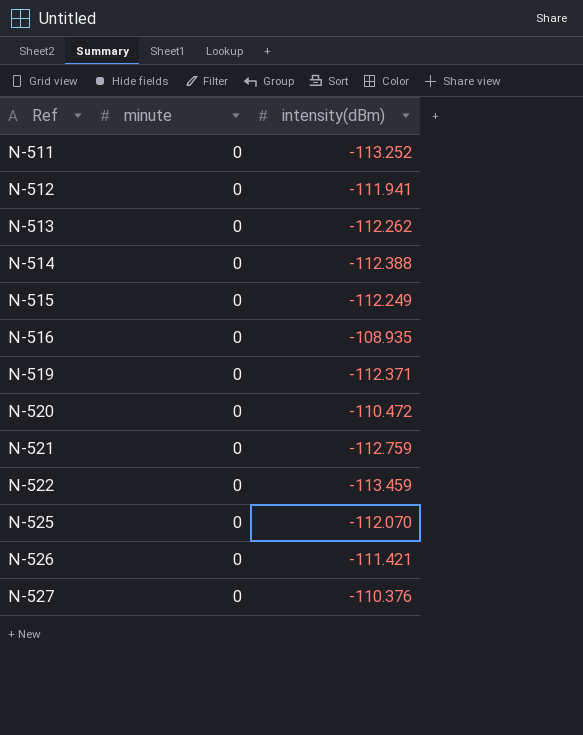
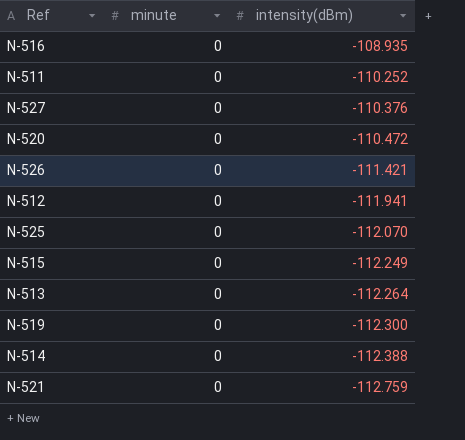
row order: Ref ascending -> intensity(dBm) descending
row N-522: 0 | -113.459 -> none
N-511 | intensity(dBm): -113.252 -> -110.252
N-513 | intensity(dBm): -112.262 -> -112.264
N-519 | intensity(dBm): -112.371 -> -112.300

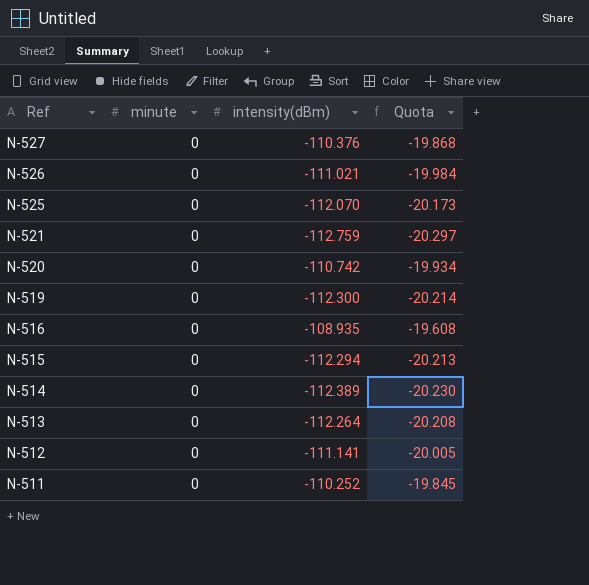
row order: intensity(dBm) descending -> Ref descending
column Quota | formula: none -> [intensity(dBm)] * 0.18
N-526 | intensity(dBm): -111.421 -> -111.021
N-520 | intensity(dBm): -110.472 -> -110.742
N-515 | intensity(dBm): -112.249 -> -112.294
N-514 | intensity(dBm): -112.388 -> -112.389
N-512 | intensity(dBm): -111.941 -> -111.141

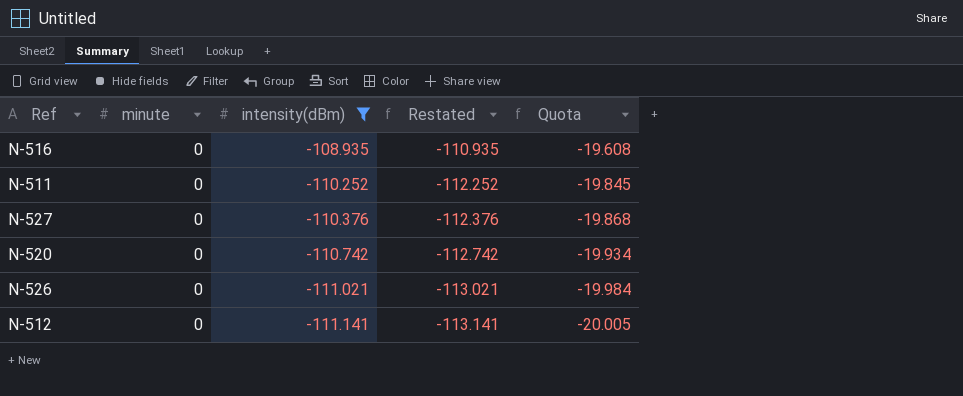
filter: none -> intensity(dBm) >= -111.141
row order: Ref descending -> intensity(dBm) descending
column Restated | formula: none -> [intensity(dBm)] - 2

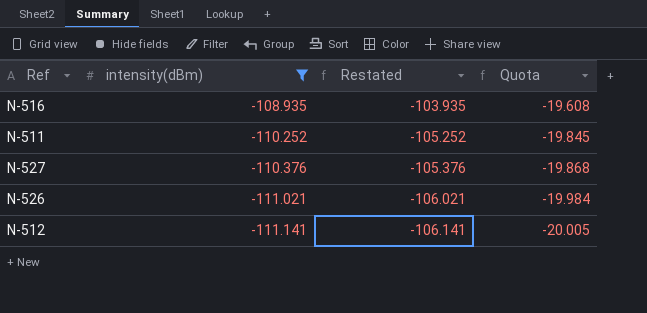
column minute | position: 2 -> none
column Restated | formula: [intensity(dBm)] - 2 -> [intensity(dBm)] + 5
row N-520: 0 | -110.742 | -112.742 | -19.934 -> none

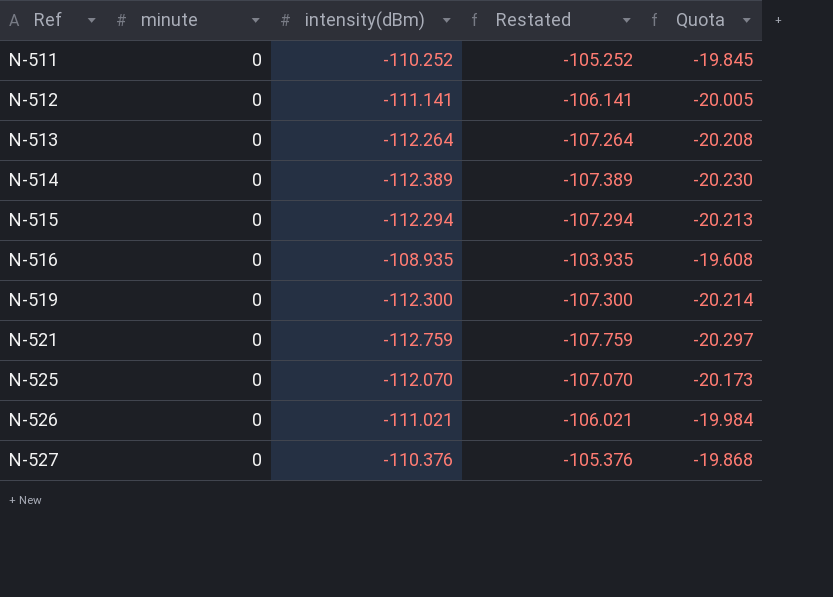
filter: intensity(dBm) >= -111.141 -> none
row order: intensity(dBm) descending -> Ref ascending
column minute | position: none -> 2

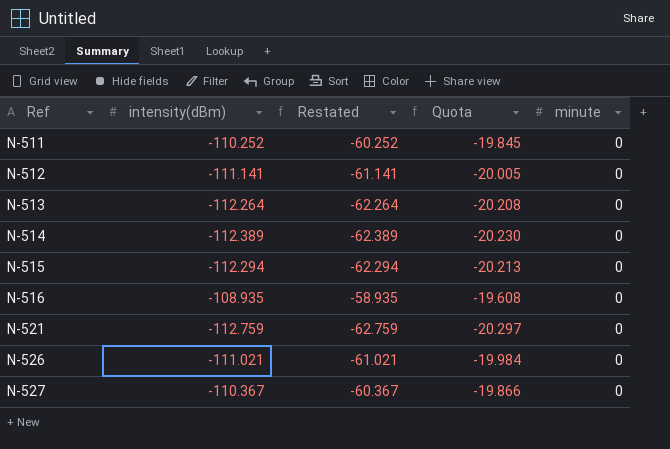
column Restated | formula: [intensity(dBm)] + 5 -> [intensity(dBm)] + 50
column minute | position: 2 -> 5
row N-519: 0 | -112.300 | -107.300 | -20.214 -> none
row N-525: 0 | -112.070 | -107.070 | -20.173 -> none
N-527 | intensity(dBm): -110.376 -> -110.367
N-527 | Quota: -19.868 -> -19.866

